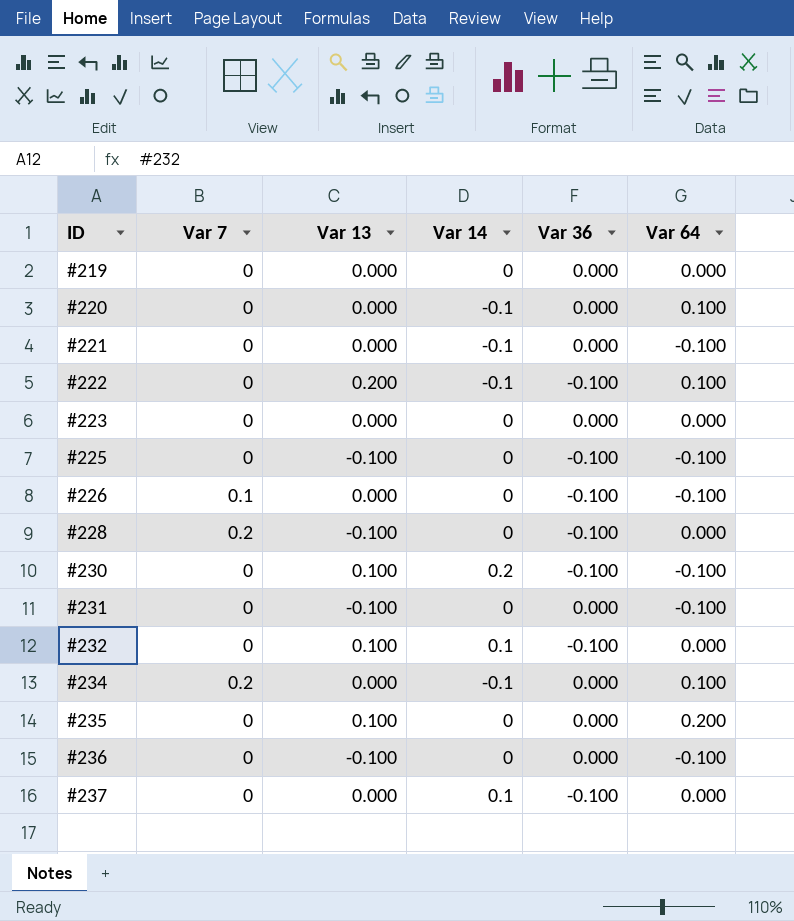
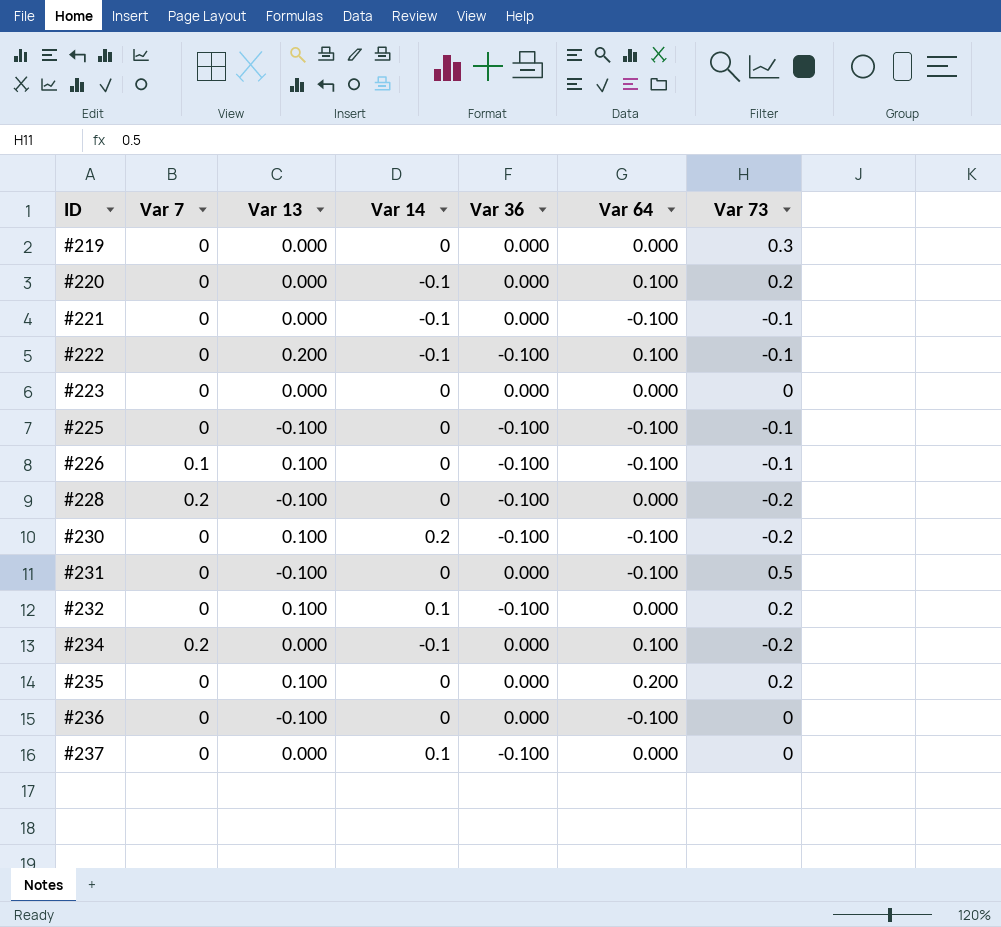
column Var 73 | position: none -> 7
#226 | Var 13: 0.000 -> 0.100

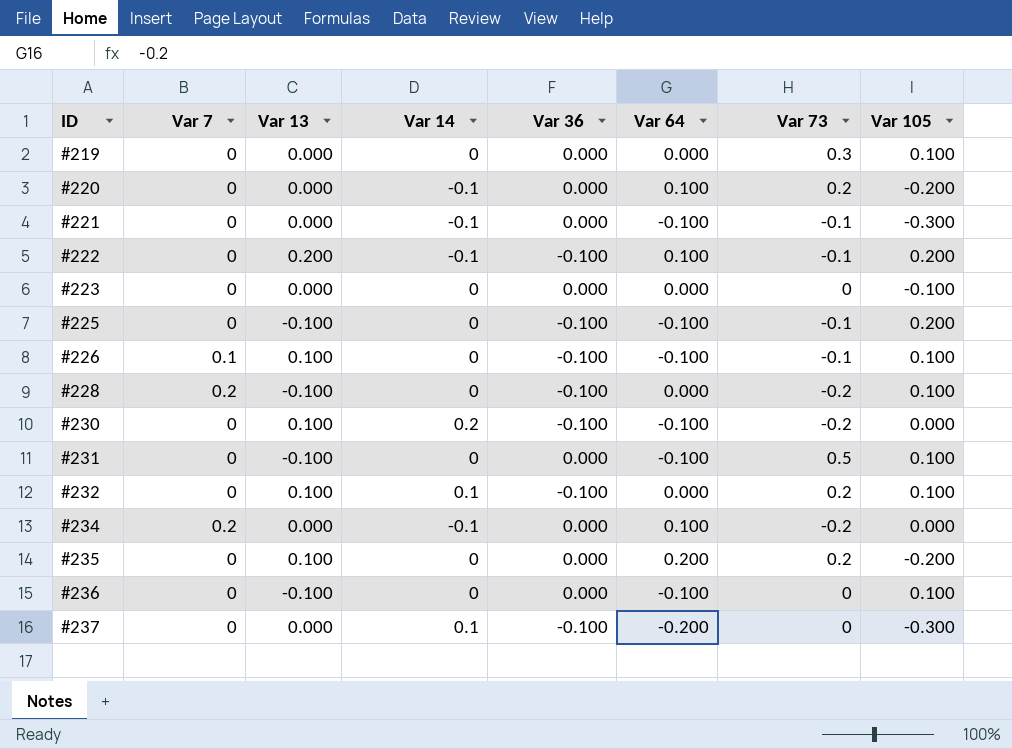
column Var 105 | position: none -> 8
#237 | Var 64: 0.000 -> -0.200

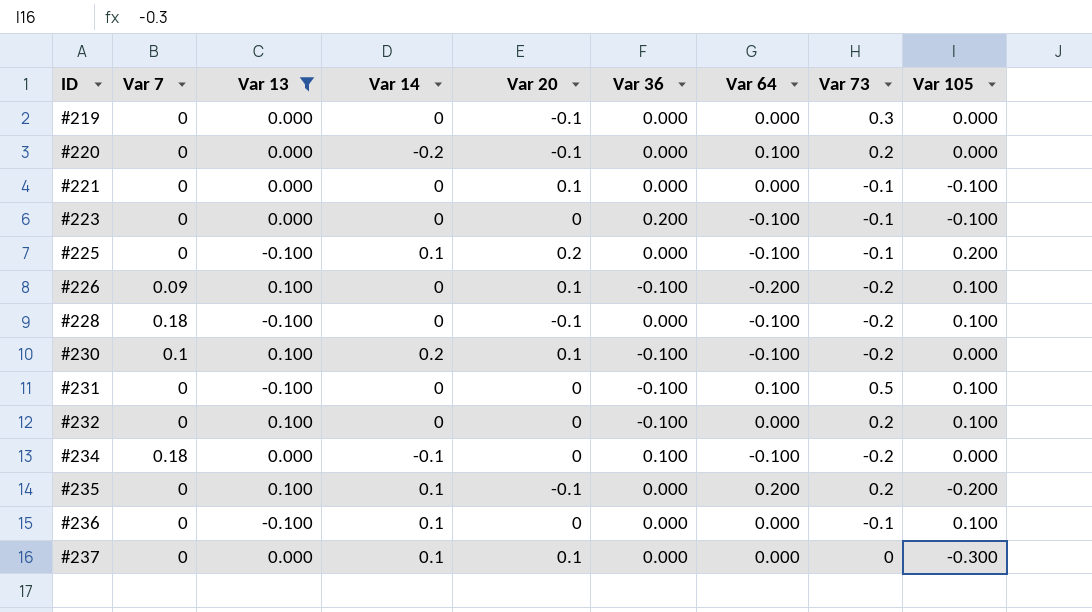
filter: none -> Var 13 != 0.200
column Var 20 | position: none -> 5
#219 | Var 105: 0.100 -> 0.000
#220 | Var 14: -0.1 -> -0.2
#220 | Var 105: -0.200 -> 0.000
#221 | Var 14: -0.1 -> 0
#221 | Var 64: -0.100 -> 0.000
#221 | Var 105: -0.300 -> -0.100
#223 | Var 36: 0.000 -> 0.200
#223 | Var 64: 0.000 -> -0.100
#223 | Var 73: 0 -> -0.1
#225 | Var 14: 0 -> 0.1
#225 | Var 36: -0.100 -> 0.000
#226 | Var 7: 0.1 -> 0.09
#226 | Var 64: -0.100 -> -0.200
#226 | Var 73: -0.1 -> -0.2
#228 | Var 7: 0.2 -> 0.18
#228 | Var 36: -0.100 -> 0.000
#228 | Var 64: 0.000 -> -0.100
#230 | Var 7: 0 -> 0.1
#231 | Var 36: 0.000 -> -0.100
#231 | Var 64: -0.100 -> 0.100
#232 | Var 14: 0.1 -> 0
#234 | Var 7: 0.2 -> 0.18
#234 | Var 36: 0.000 -> 0.100
#234 | Var 64: 0.100 -> -0.100
#235 | Var 14: 0 -> 0.1
#236 | Var 14: 0 -> 0.1
#236 | Var 64: -0.100 -> 0.000
#236 | Var 73: 0 -> -0.1
#237 | Var 36: -0.100 -> 0.000
#237 | Var 64: -0.200 -> 0.000

